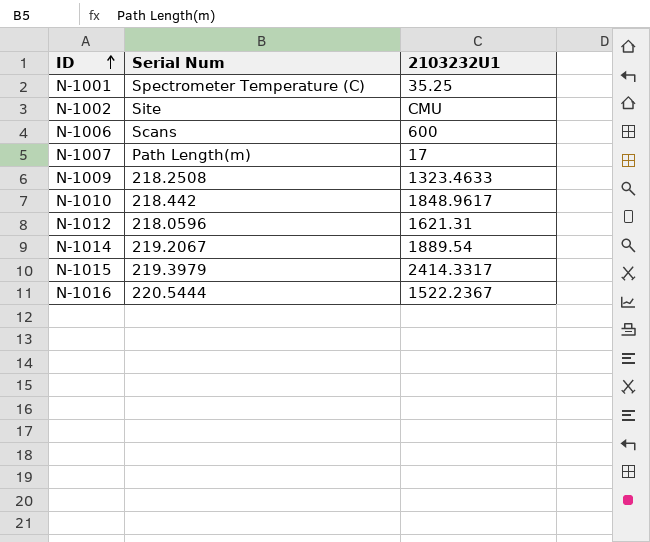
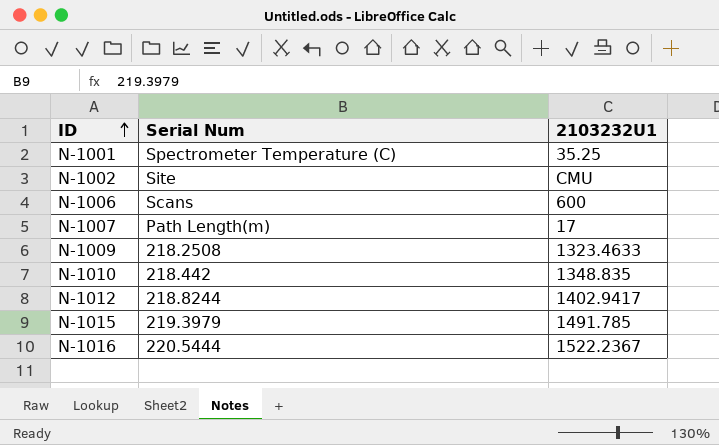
row N-1014: 219.2067 | 1889.54 -> none
N-1010 | 2103232U1: 1848.9617 -> 1348.835
N-1012 | Serial Num: 218.0596 -> 218.8244
N-1012 | 2103232U1: 1621.31 -> 1402.9417
N-1015 | 2103232U1: 2414.3317 -> 1491.785

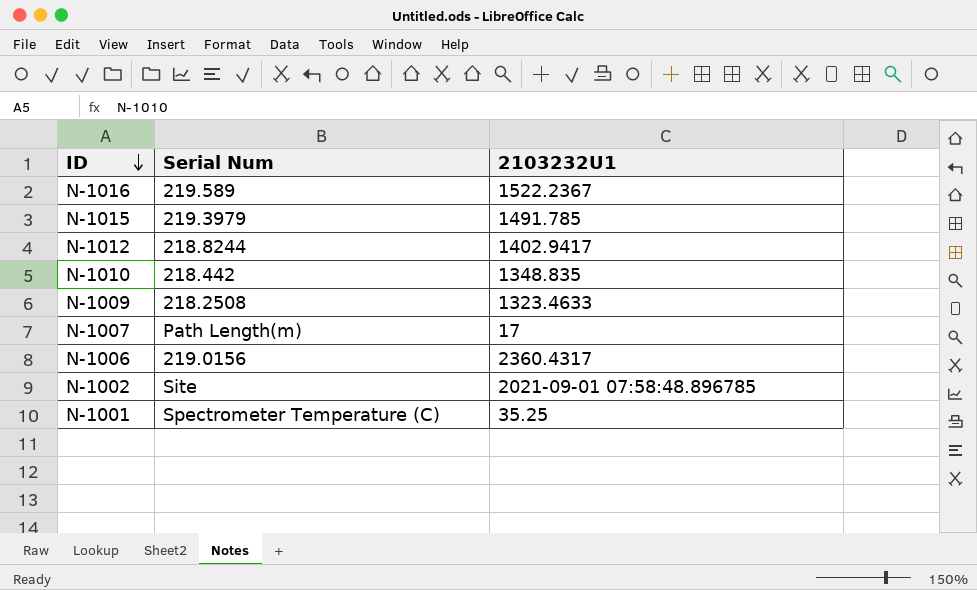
row order: ID ascending -> ID descending
N-1016 | Serial Num: 220.5444 -> 219.589
N-1006 | Serial Num: Scans -> 219.0156
N-1006 | 2103232U1: 600 -> 2360.4317
N-1002 | 2103232U1: CMU -> 2021-09-01 07:58:48.896785

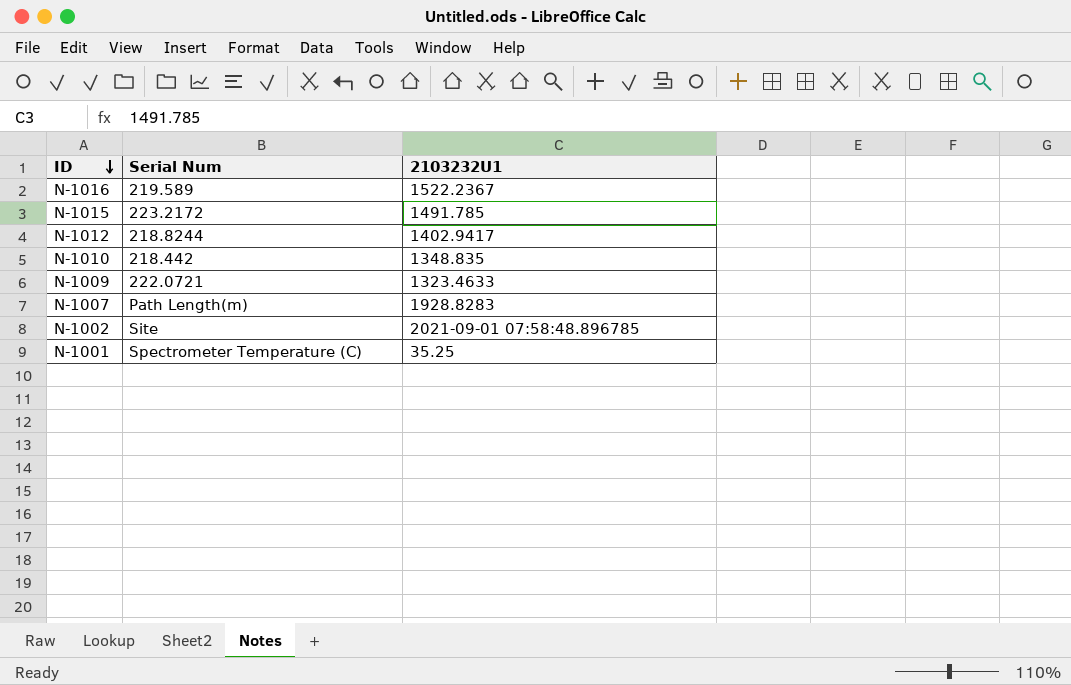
row N-1006: 219.0156 | 2360.4317 -> none
N-1015 | Serial Num: 219.3979 -> 223.2172
N-1009 | Serial Num: 218.2508 -> 222.0721
N-1007 | 2103232U1: 17 -> 1928.8283

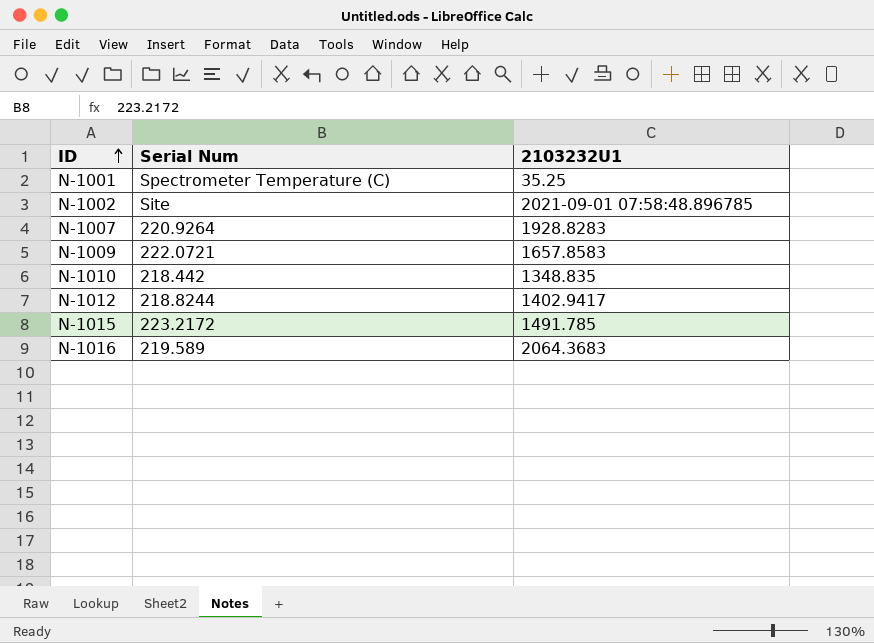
row order: ID descending -> ID ascending
N-1007 | Serial Num: Path Length(m) -> 220.9264
N-1009 | 2103232U1: 1323.4633 -> 1657.8583
N-1016 | 2103232U1: 1522.2367 -> 2064.3683

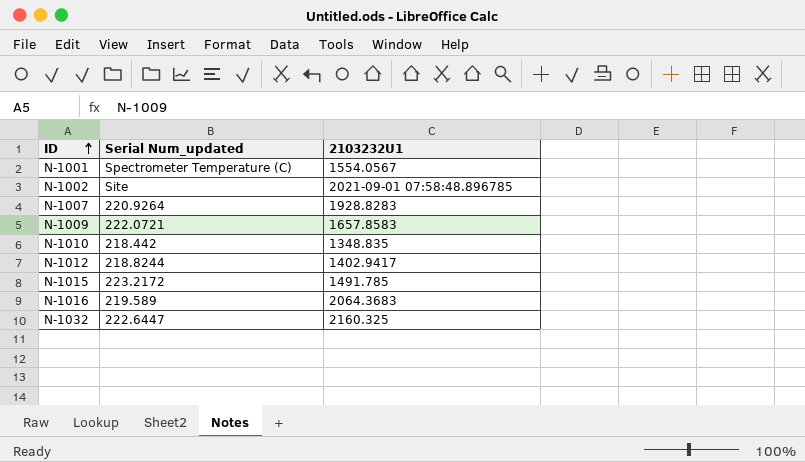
column name: Serial Num -> Serial Num_updated
N-1001 | 2103232U1: 35.25 -> 1554.0567
row N-1032: none -> 222.6447 | 2160.325

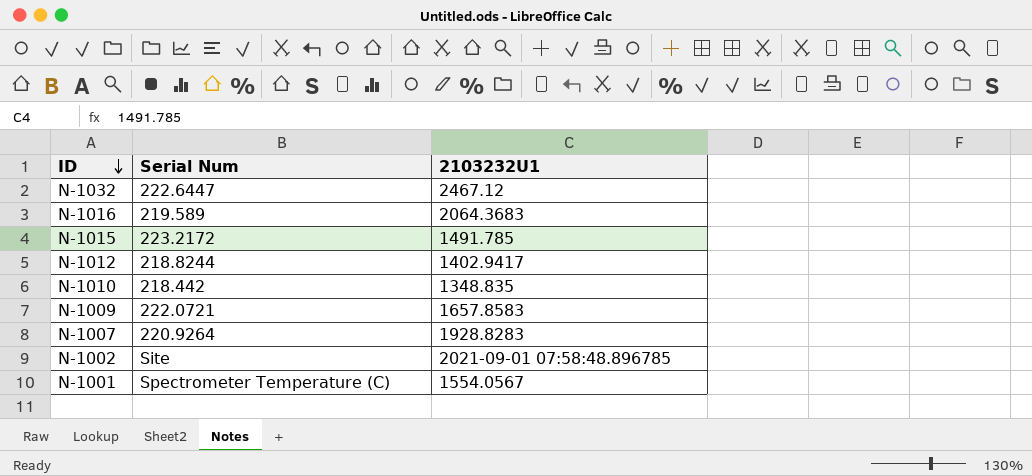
row order: ID ascending -> ID descending
column name: Serial Num_updated -> Serial Num
N-1032 | 2103232U1: 2160.325 -> 2467.12

